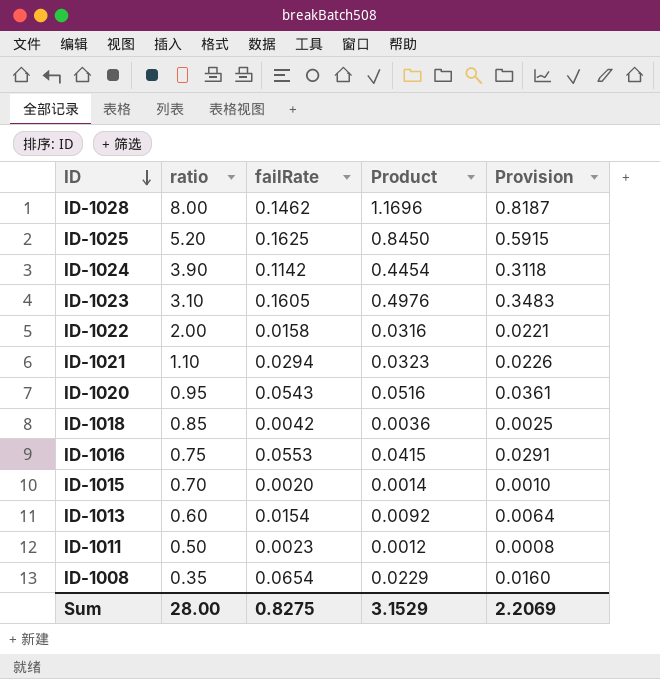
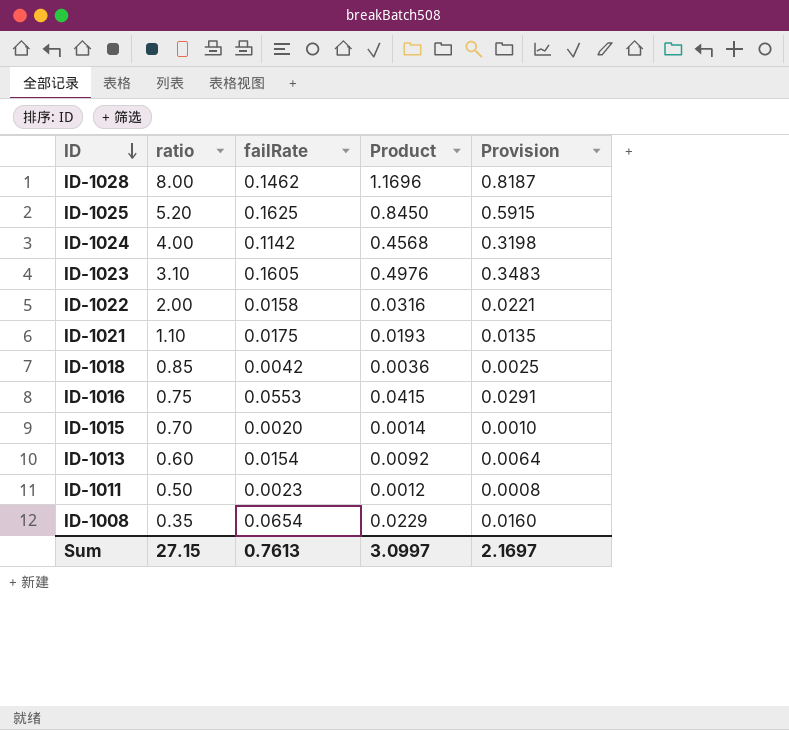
row ID-1020: 0.95 | 0.0543 | 0.0516 | 0.0361 -> none
ID-1024 | ratio: 3.90 -> 4.00
ID-1024 | Product: 0.4454 -> 0.4568
ID-1024 | Provision: 0.3118 -> 0.3198
ID-1021 | failRate: 0.0294 -> 0.0175
ID-1021 | Product: 0.0323 -> 0.0193
ID-1021 | Provision: 0.0226 -> 0.0135
Sum | ratio: 28.00 -> 27.15
Sum | failRate: 0.8275 -> 0.7613
Sum | Product: 3.1529 -> 3.0997
Sum | Provision: 2.2069 -> 2.1697

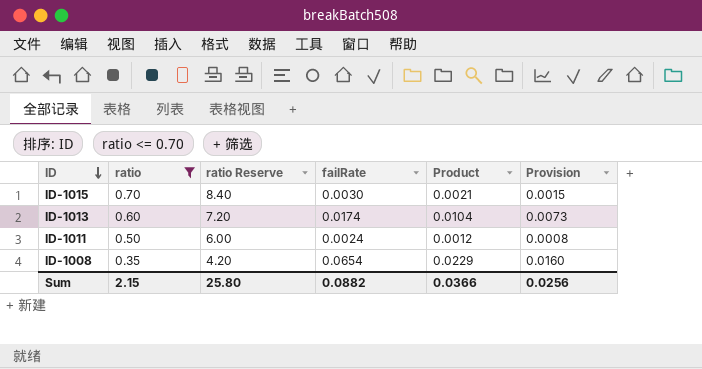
filter: none -> ratio <= 0.70
column ratio Reserve | formula: none -> [ratio] * 12
ID-1015 | failRate: 0.0020 -> 0.0030
ID-1015 | Product: 0.0014 -> 0.0021
ID-1015 | Provision: 0.0010 -> 0.0015
ID-1013 | failRate: 0.0154 -> 0.0174
ID-1013 | Product: 0.0092 -> 0.0104
ID-1013 | Provision: 0.0064 -> 0.0073
ID-1011 | failRate: 0.0023 -> 0.0024
Sum | ratio: 27.15 -> 2.15
Sum | failRate: 0.7613 -> 0.0882
Sum | Product: 3.0997 -> 0.0366
Sum | Provision: 2.1697 -> 0.0256

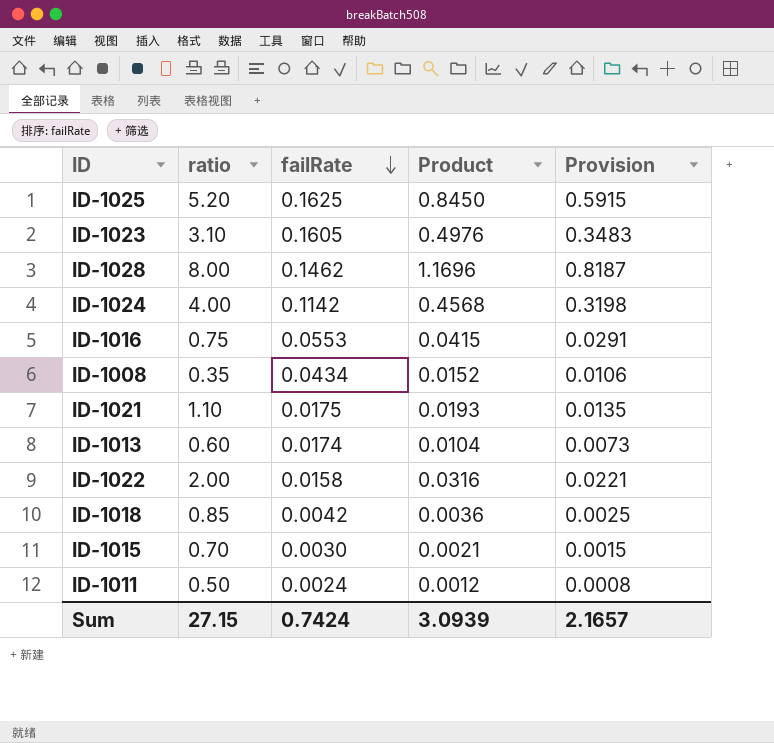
filter: ratio <= 0.70 -> none
row order: ID descending -> failRate descending
column ratio Reserve | formula: [ratio] * 12 -> none
ID-1008 | failRate: 0.0654 -> 0.0434
ID-1008 | Product: 0.0229 -> 0.0152
ID-1008 | Provision: 0.0160 -> 0.0106
Sum | ratio: 2.15 -> 27.15
Sum | failRate: 0.0882 -> 0.7424
Sum | Product: 0.0366 -> 3.0939
Sum | Provision: 0.0256 -> 2.1657

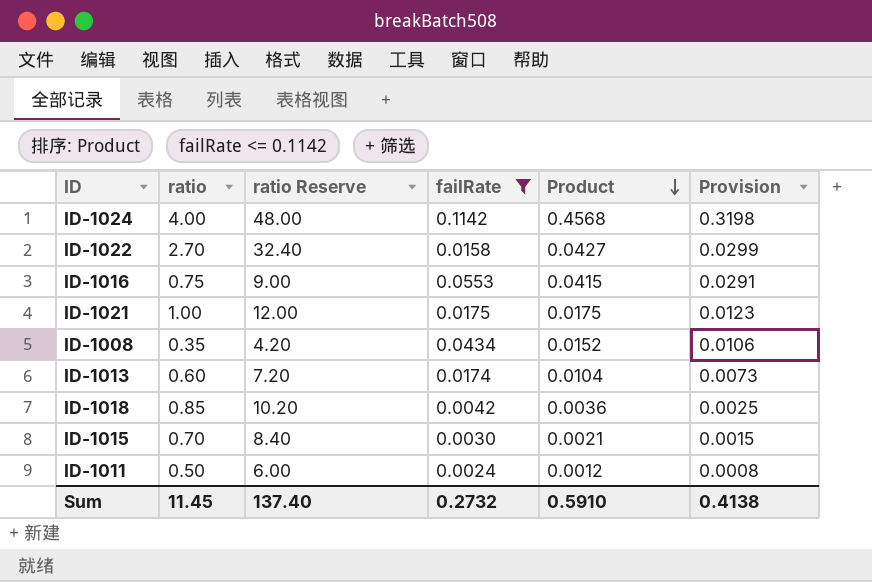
filter: none -> failRate <= 0.1142
row order: failRate descending -> Product descending
column ratio Reserve | formula: none -> [ratio] * 12
ID-1022 | ratio: 2.00 -> 2.70
ID-1022 | Product: 0.0316 -> 0.0427
ID-1022 | Provision: 0.0221 -> 0.0299
ID-1021 | ratio: 1.10 -> 1.00
ID-1021 | Product: 0.0193 -> 0.0175
ID-1021 | Provision: 0.0135 -> 0.0123
Sum | ratio: 27.15 -> 11.45
Sum | failRate: 0.7424 -> 0.2732
Sum | Product: 3.0939 -> 0.5910
Sum | Provision: 2.1657 -> 0.4138

